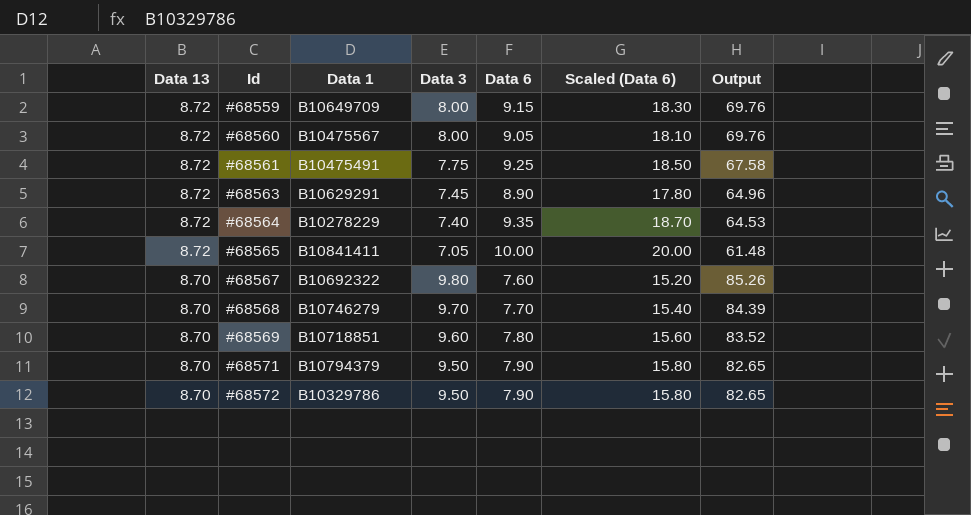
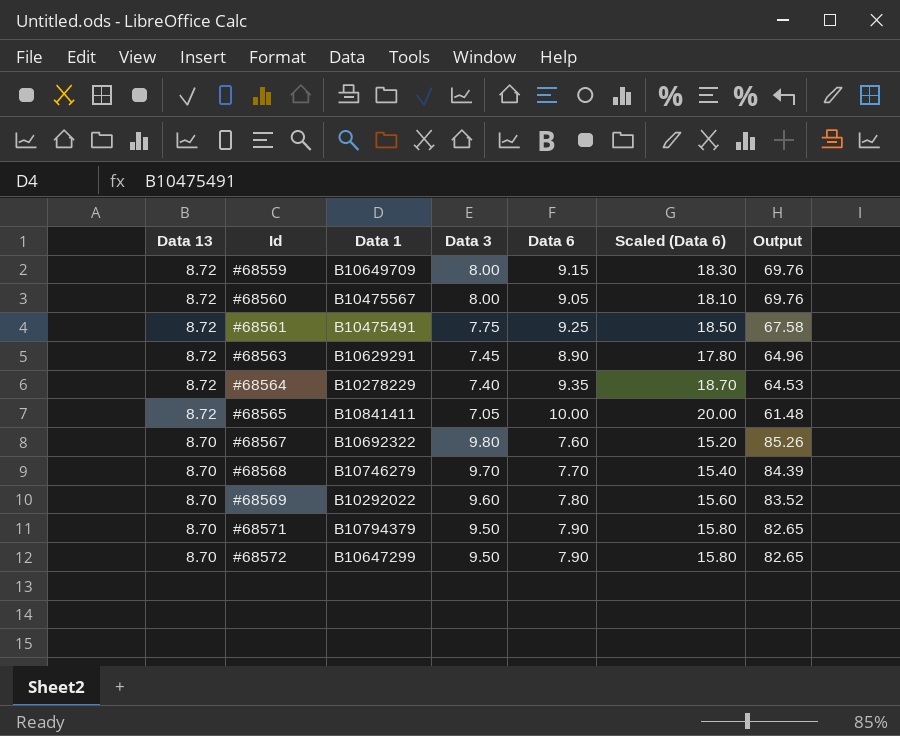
#68569 | Data 1: B10718851 -> B10292022
#68572 | Data 1: B10329786 -> B10647299

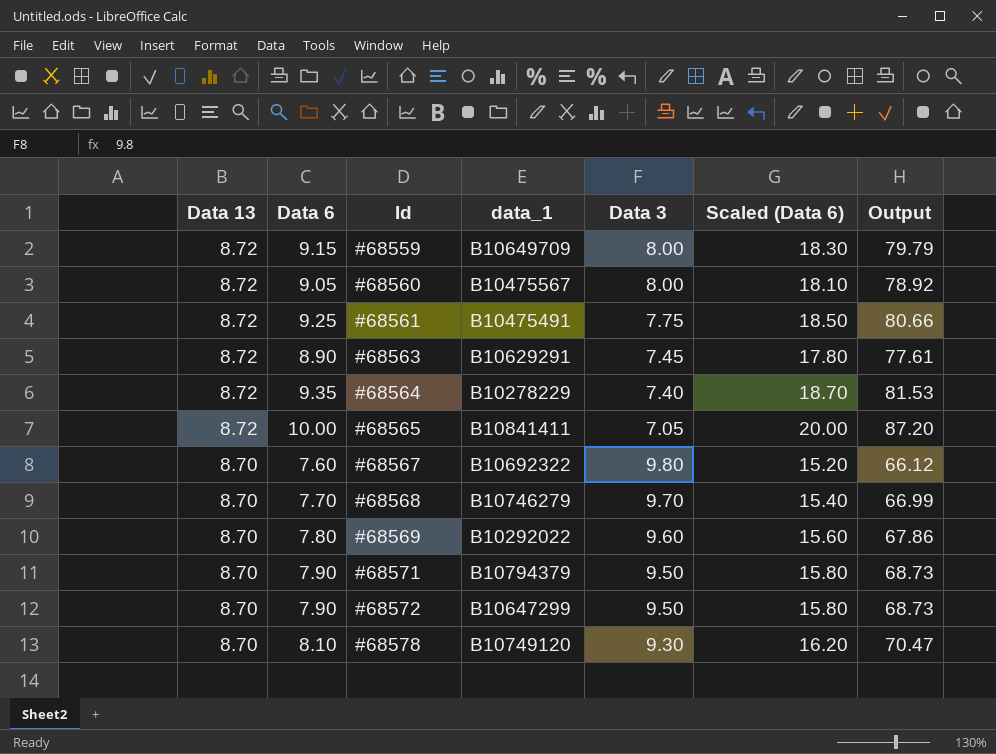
column Data 6 | position: 5 -> 2
column name: Data 1 -> data_1
column Output | formula: [Data 13] * [Data 3] -> [Data 13] * [Data 6]
row #68578: none -> 8.70 | 8.10 | B10749120 | 9.30 | 16.20 | 70.47

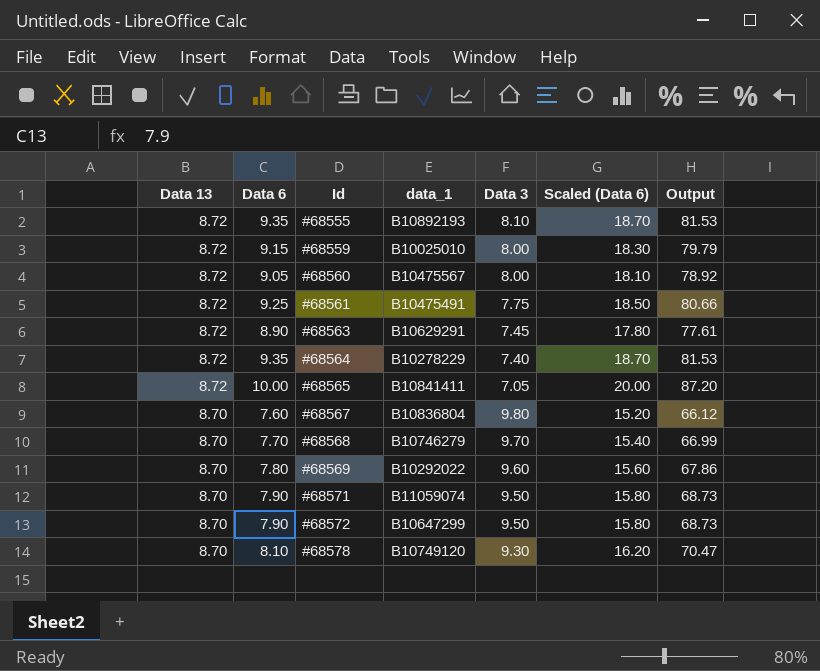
row #68555: none -> 8.72 | 9.35 | B10892193 | 8.10 | 18.70 | 81.53
#68559 | data_1: B10649709 -> B10025010
#68567 | data_1: B10692322 -> B10836804
#68571 | data_1: B10794379 -> B11059074

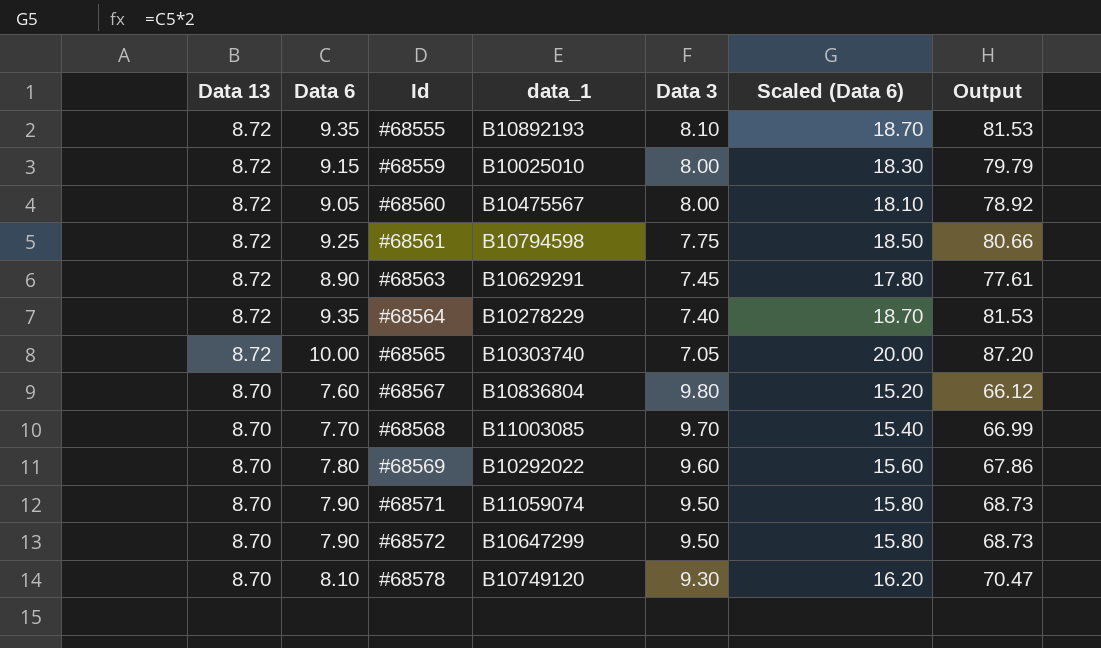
#68561 | data_1: B10475491 -> B10794598
#68565 | data_1: B10841411 -> B10303740
#68568 | data_1: B10746279 -> B11003085

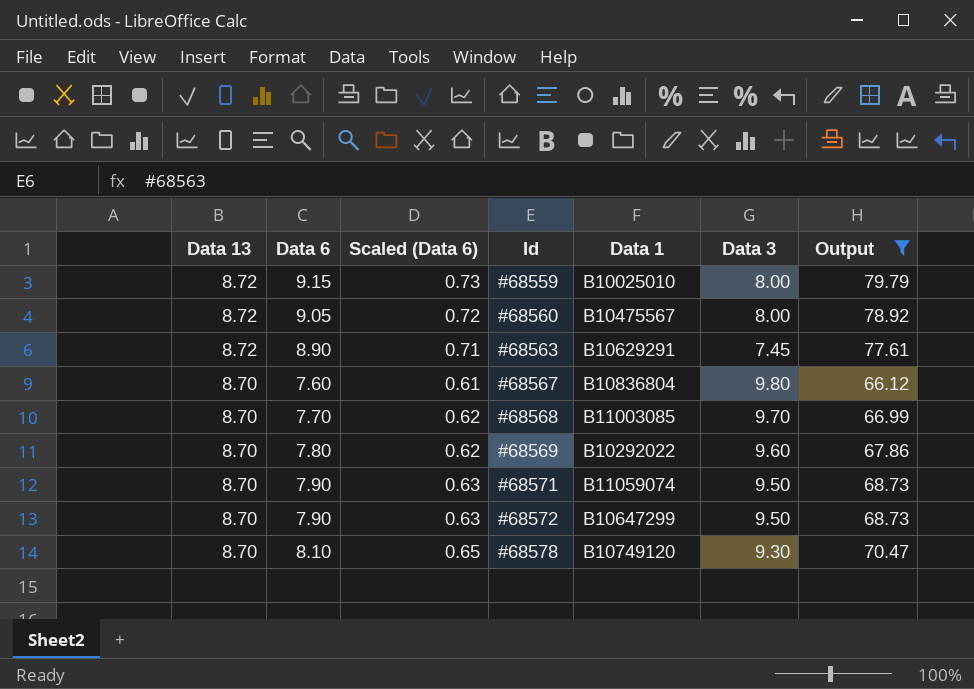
filter: none -> Output <= 79.79
column Scaled (Data 6) | formula: [Data 6] * 2 -> [Data 6] * 0.08
column Scaled (Data 6) | position: 6 -> 3
column name: data_1 -> Data 1

